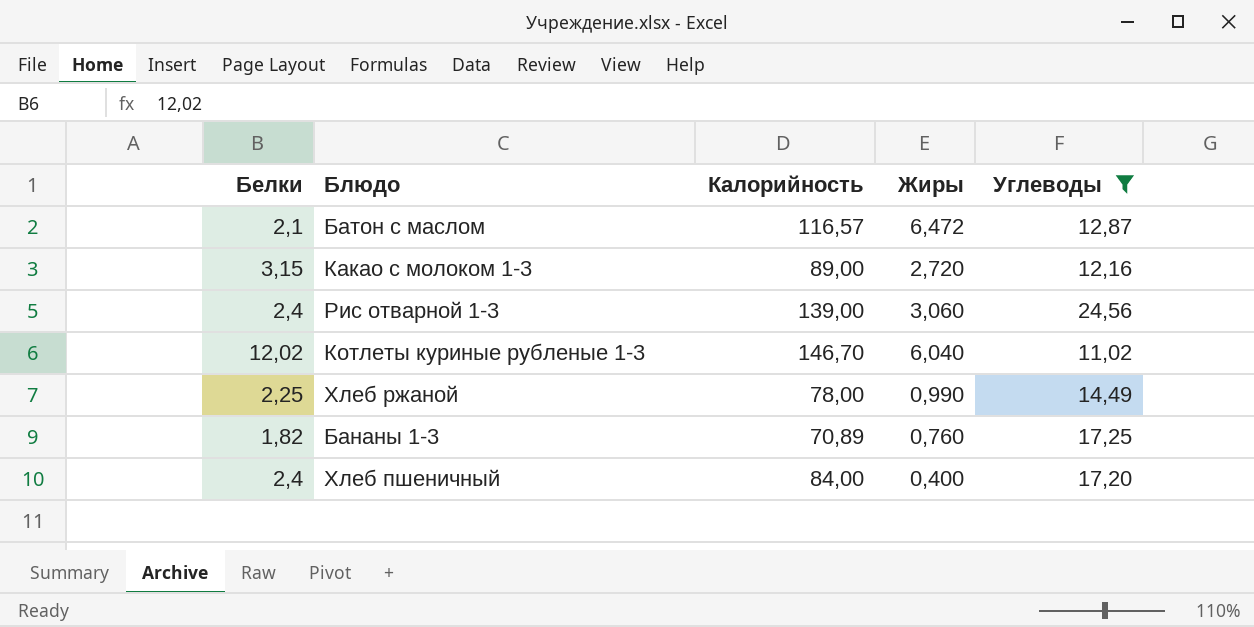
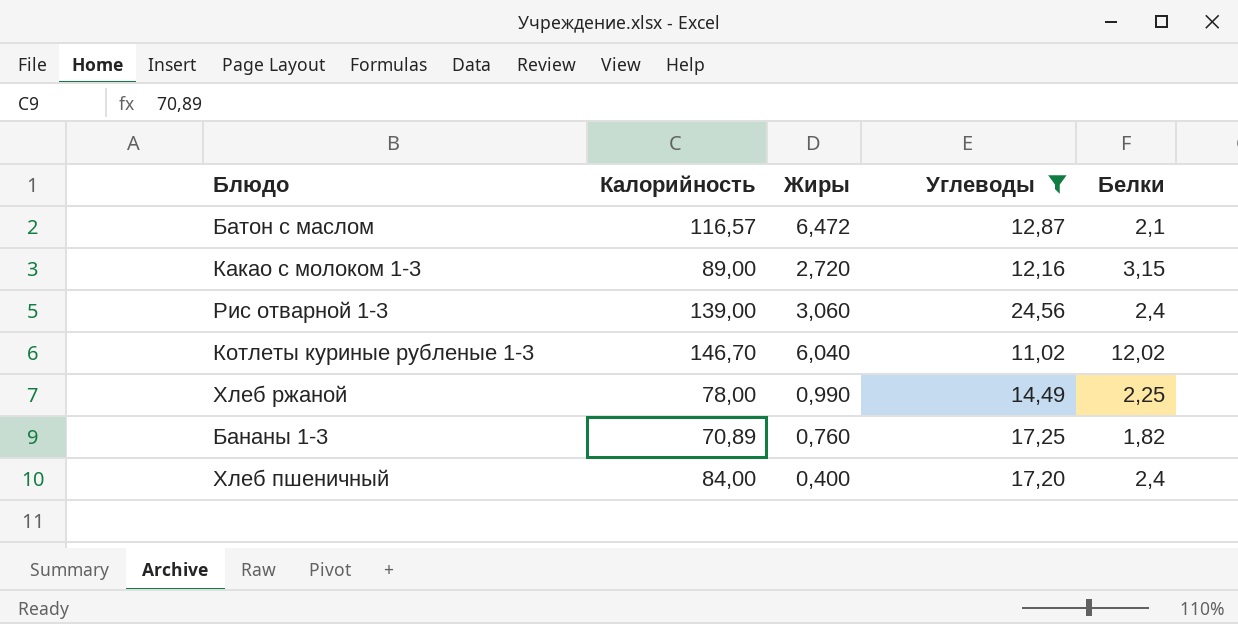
column Белки | position: 1 -> 5

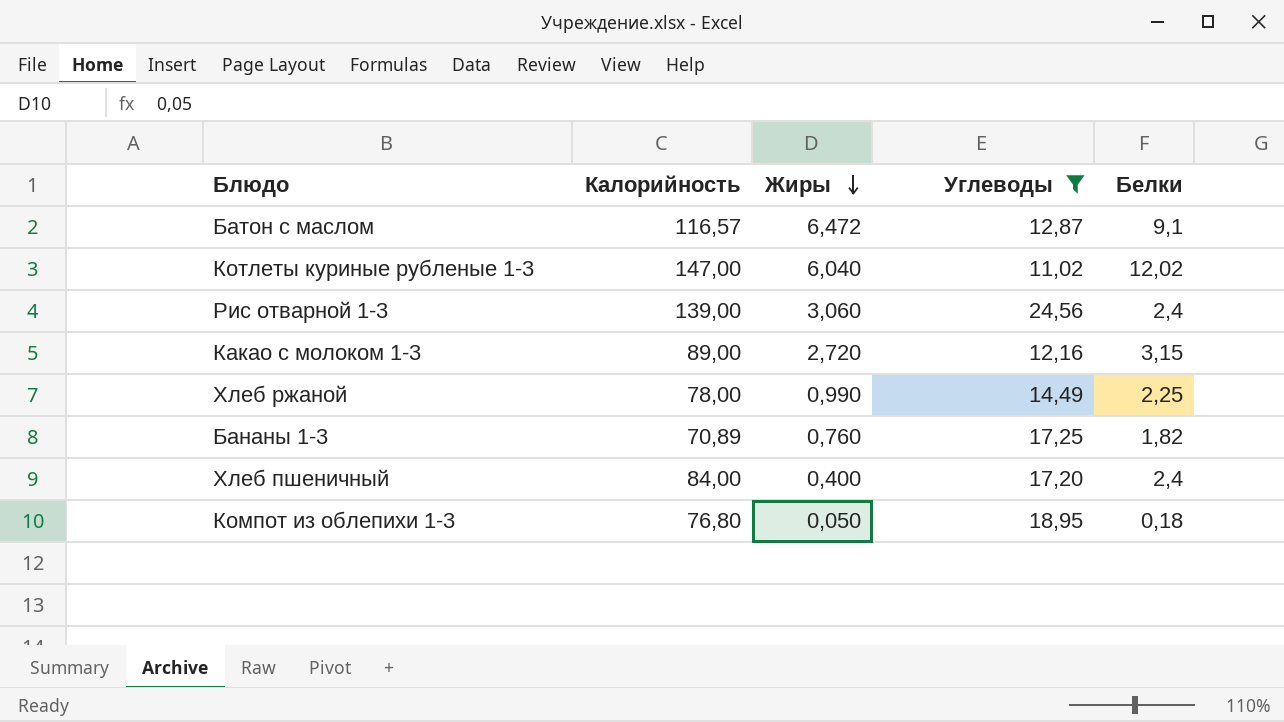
row order: none -> Жиры descending
Батон с маслом | Белки: 2,1 -> 9,1
Котлеты куриные рубленые 1-3 | Калорийность: 146,70 -> 147,00
row Компот из облепихи 1-3: none -> 76,80 | 0,050 | 18,95 | 0,18

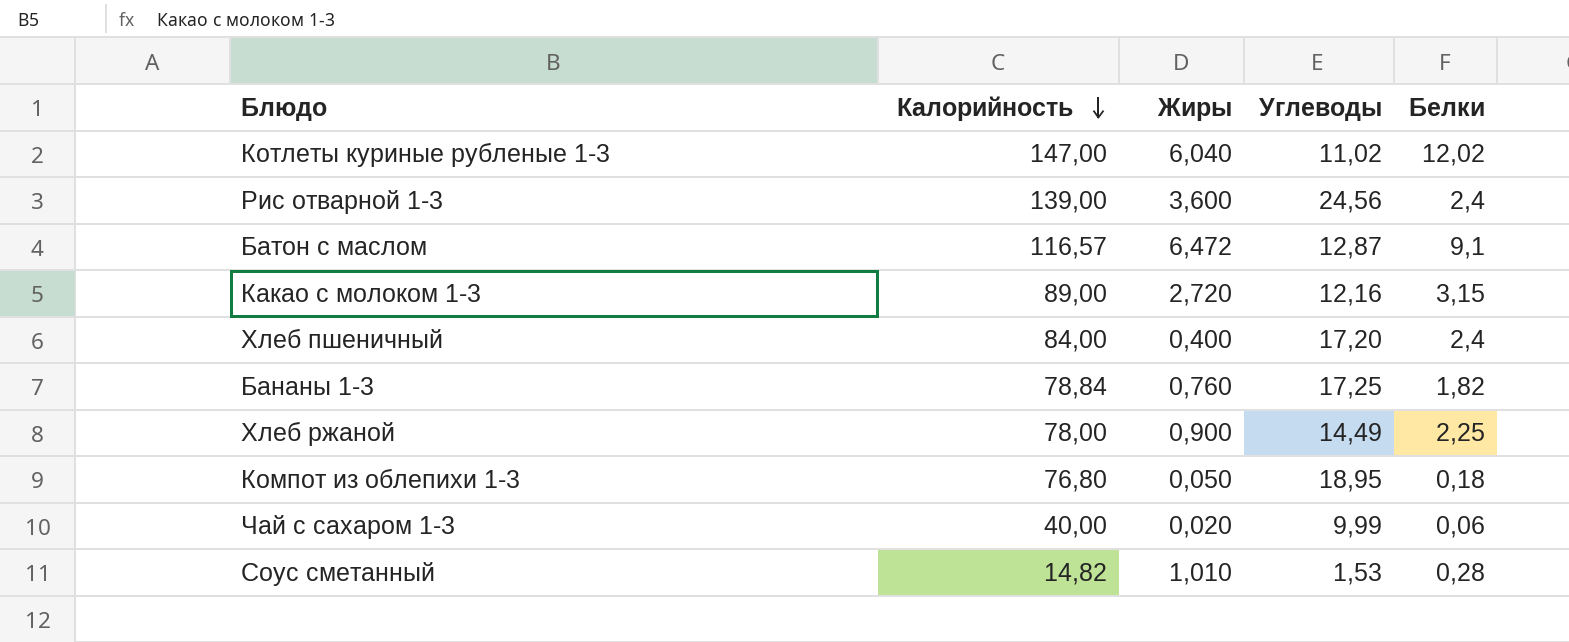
filter: Углеводы >= 11,02 -> none
row order: Жиры descending -> Калорийность descending
Рис отварной 1-3 | Жиры: 3,060 -> 3,600
Бананы 1-3 | Калорийность: 70,89 -> 78,84
Хлеб ржаной | Жиры: 0,990 -> 0,900

